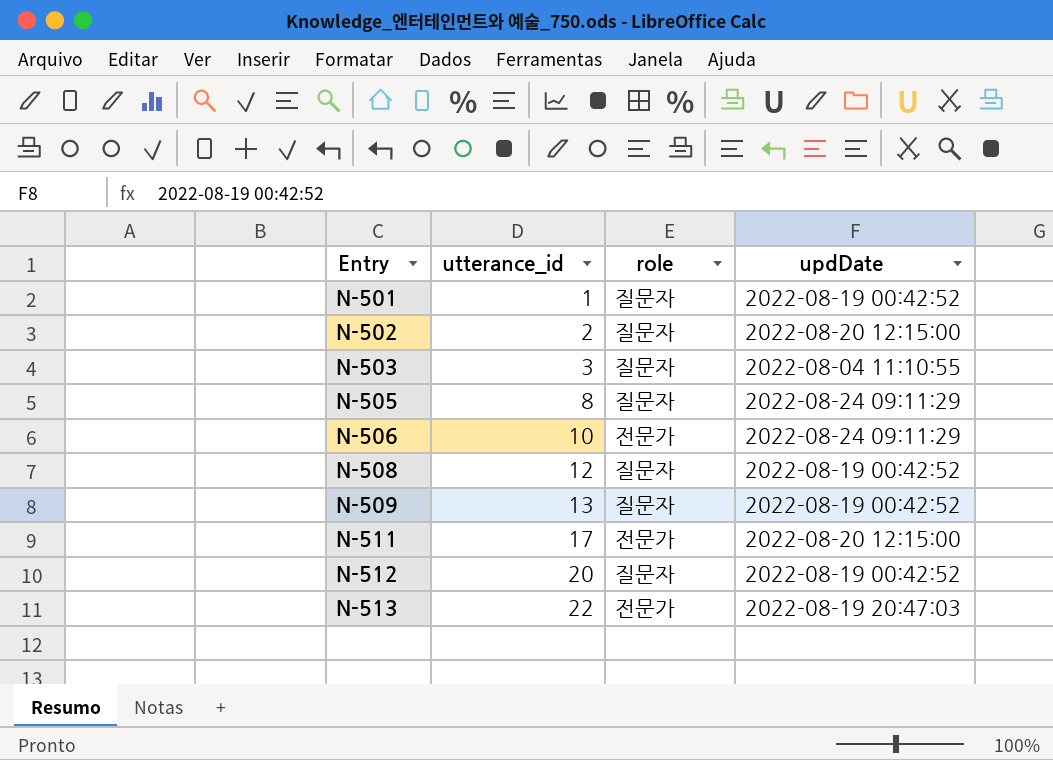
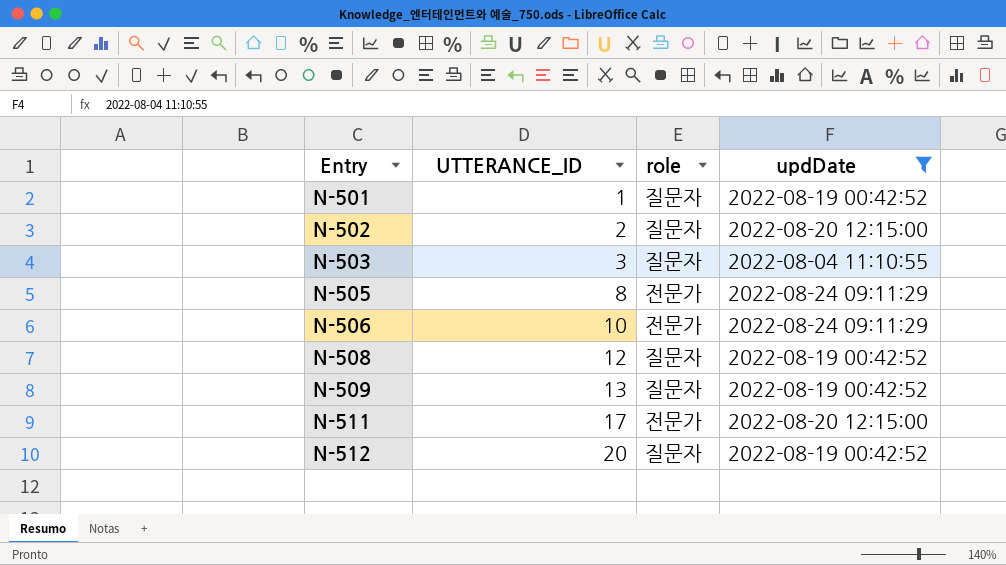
filter: none -> updDate != 2022-08-19 20:47:03
column name: utterance_id -> UTTERANCE_ID
N-505 | role: 질문자 -> 전문가

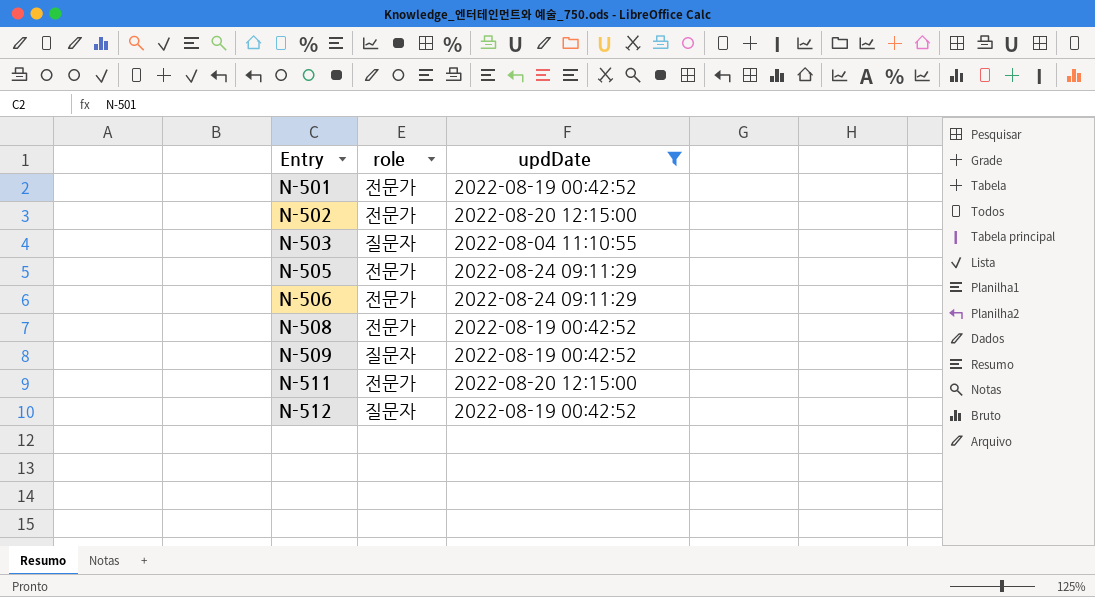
column UTTERANCE_ID | position: 2 -> none
N-501 | role: 질문자 -> 전문가
N-502 | role: 질문자 -> 전문가
N-508 | role: 질문자 -> 전문가

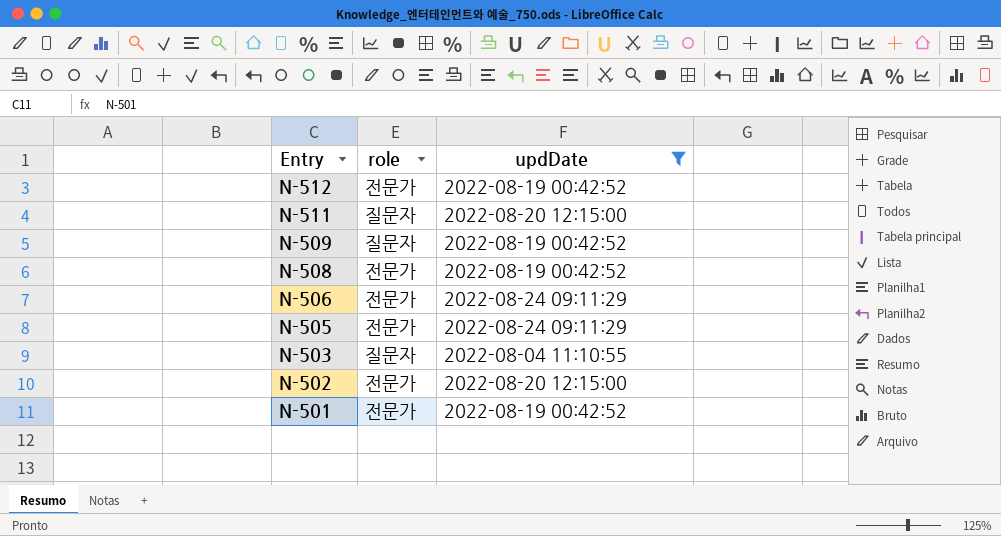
row order: Entry ascending -> Entry descending
N-512 | role: 질문자 -> 전문가
N-511 | role: 전문가 -> 질문자

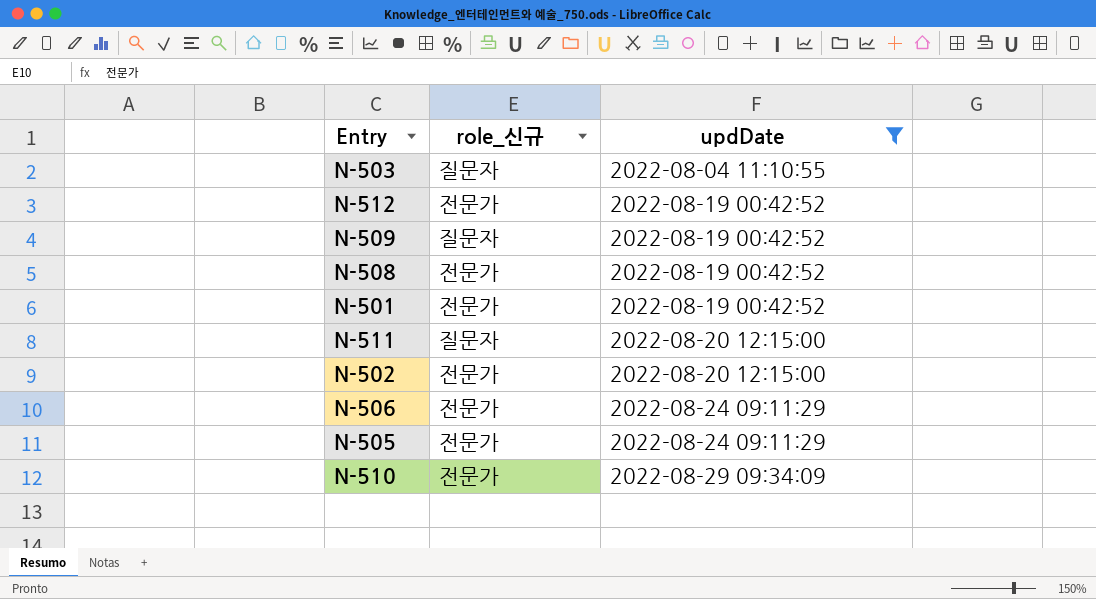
row order: Entry descending -> updDate ascending
column name: role -> role_신규
row N-510: none -> 전문가 | 2022-08-29 09:34:09

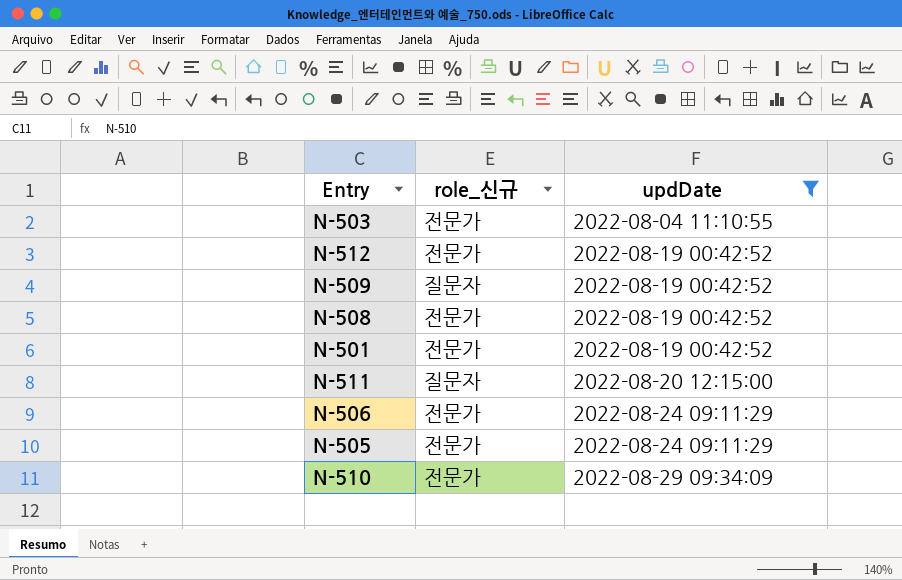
row N-502: 전문가 | 2022-08-20 12:15:00 -> none
N-503 | role_신규: 질문자 -> 전문가

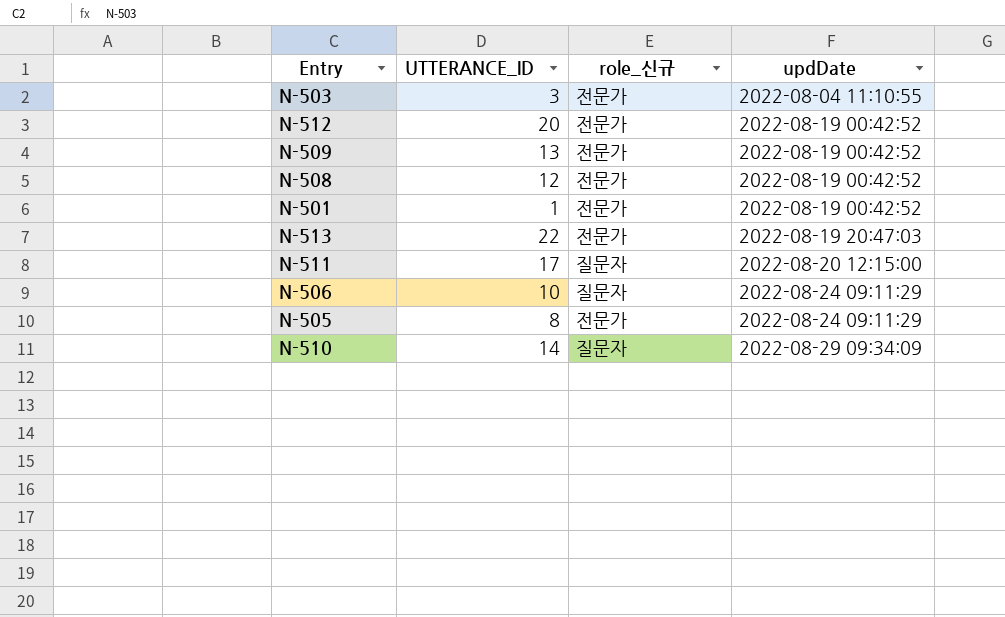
filter: updDate != 2022-08-19 20:47:03 -> none
column UTTERANCE_ID | position: none -> 2
N-509 | role_신규: 질문자 -> 전문가
N-506 | role_신규: 전문가 -> 질문자
N-510 | role_신규: 전문가 -> 질문자

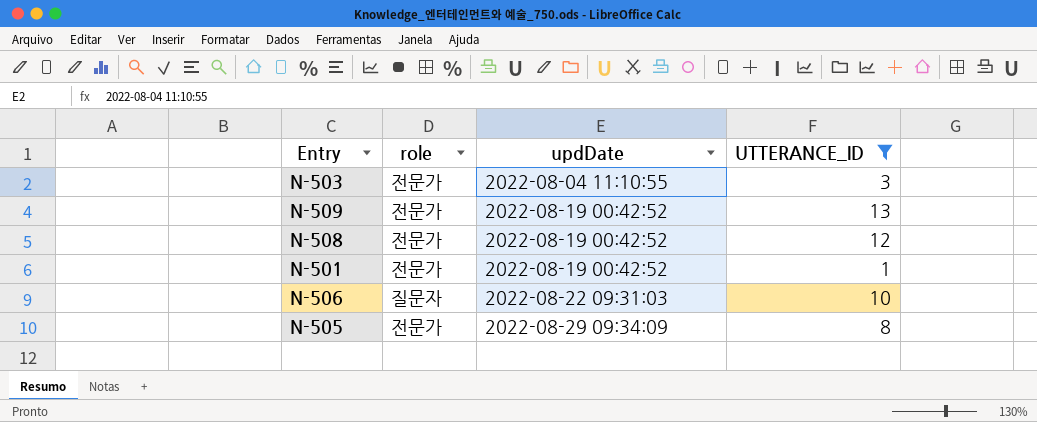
filter: none -> UTTERANCE_ID <= 13
column name: role_신규 -> role
column UTTERANCE_ID | position: 2 -> 4
N-506 | updDate: 2022-08-24 09:11:29 -> 2022-08-22 09:31:03
N-505 | updDate: 2022-08-24 09:11:29 -> 2022-08-29 09:34:09

